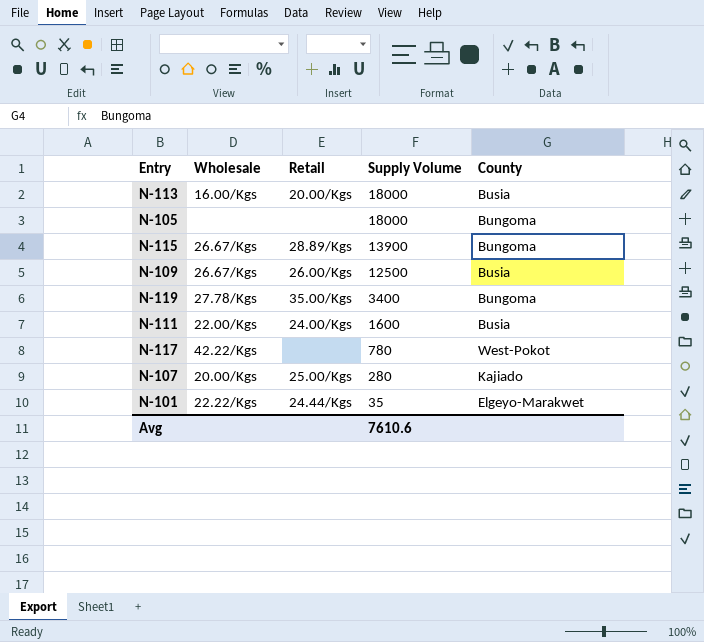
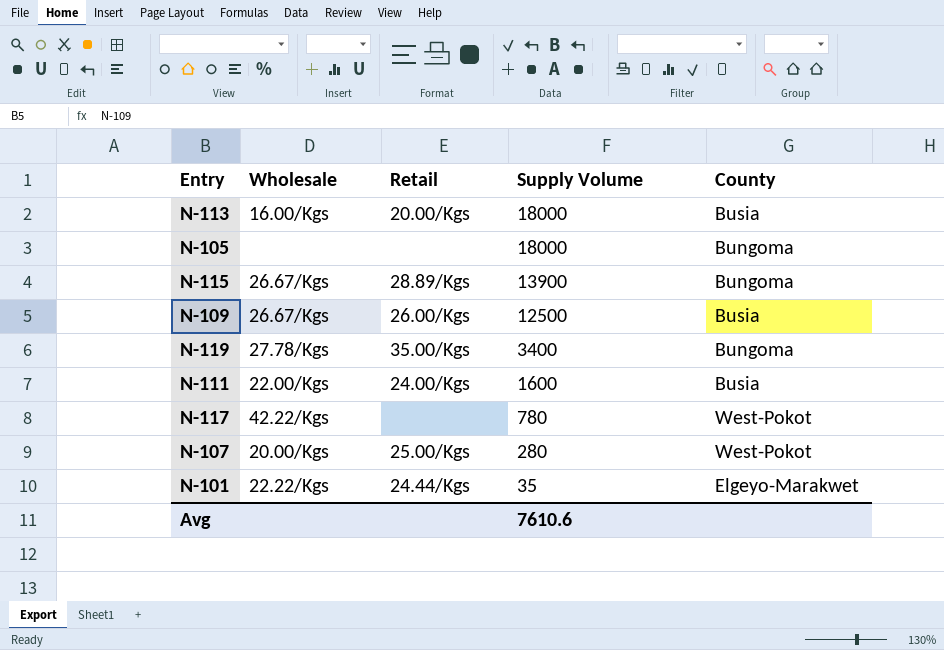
N-107 | County: Kajiado -> West-Pokot

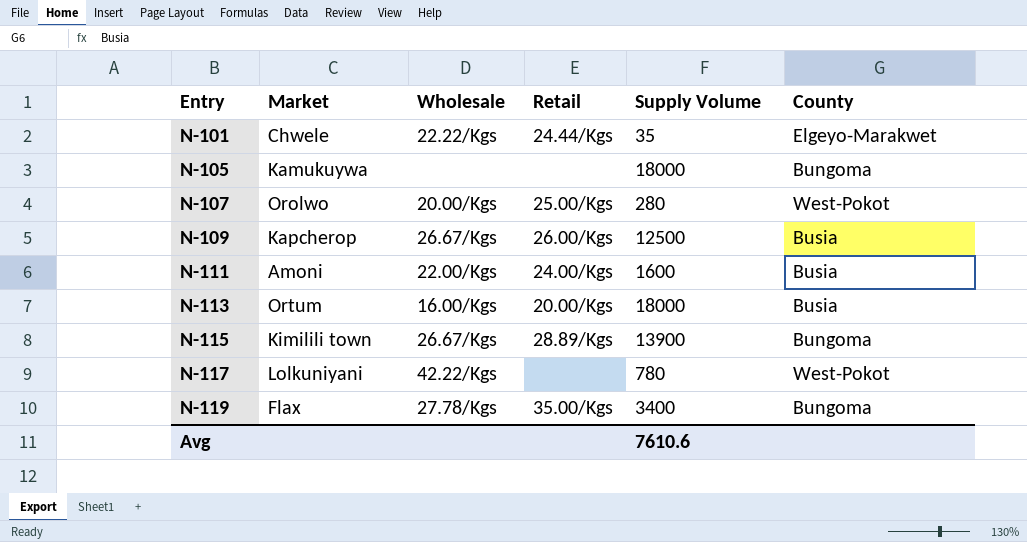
row order: Supply Volume descending -> Entry ascending
column Market | position: none -> 2

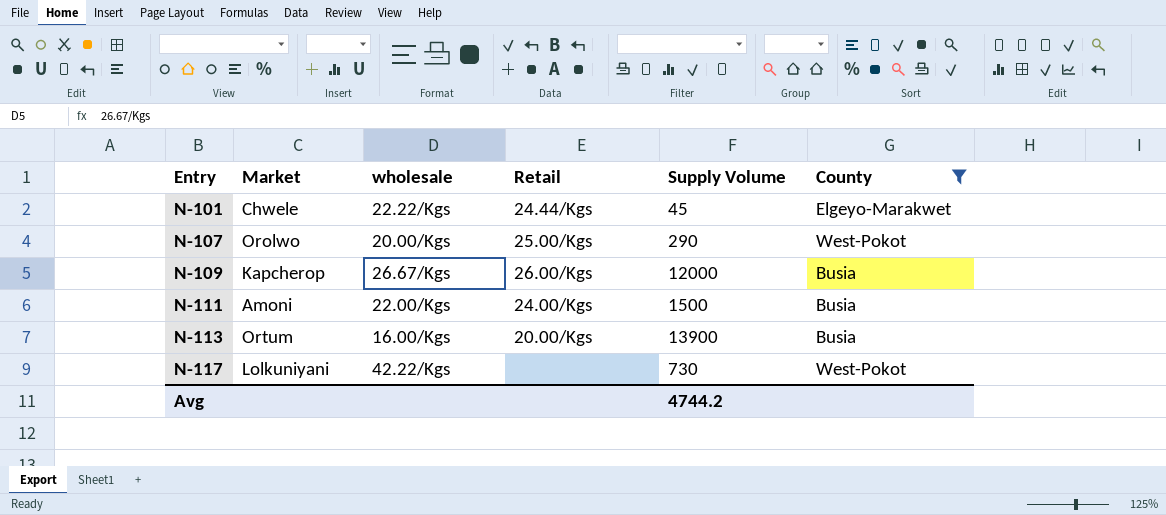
filter: none -> County != Bungoma
column name: Wholesale -> wholesale
N-101 | Supply Volume: 35 -> 45
N-107 | Supply Volume: 280 -> 290
N-109 | Supply Volume: 12500 -> 12000
N-111 | Supply Volume: 1600 -> 1500
N-113 | Supply Volume: 18000 -> 13900
N-117 | Supply Volume: 780 -> 730
Avg | Supply Volume: 7610.6 -> 4744.2

